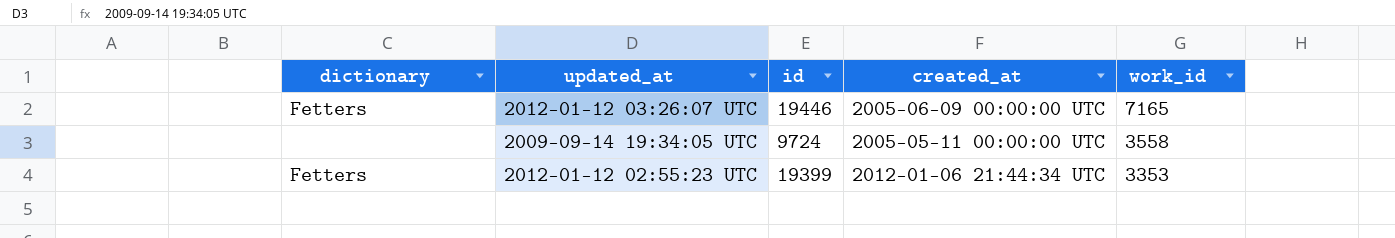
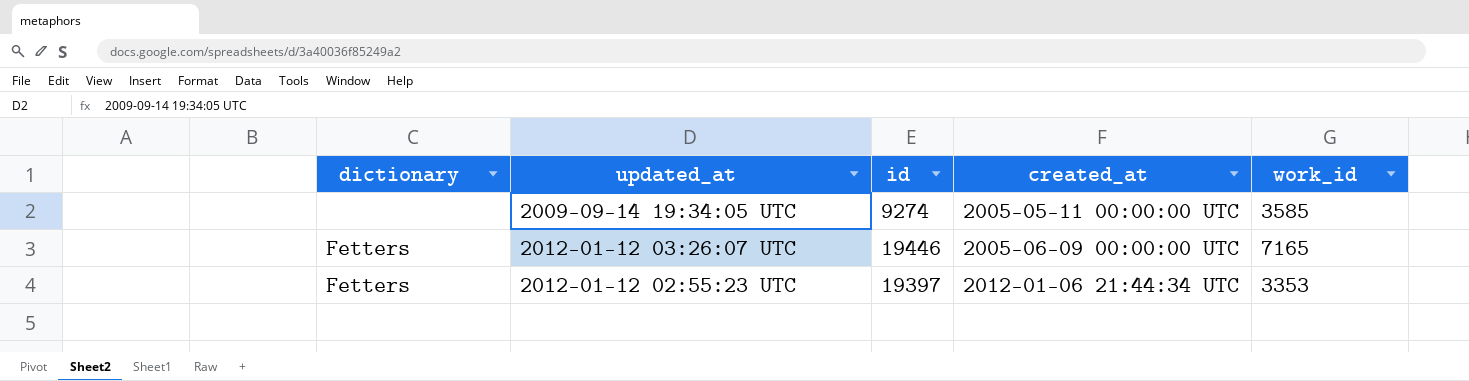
row order: work_id descending -> created_at ascending
2009-09-14 19:34:05 UTC | id: 9724 -> 9274
2009-09-14 19:34:05 UTC | work_id: 3558 -> 3585
2012-01-12 02:55:23 UTC | id: 19399 -> 19397

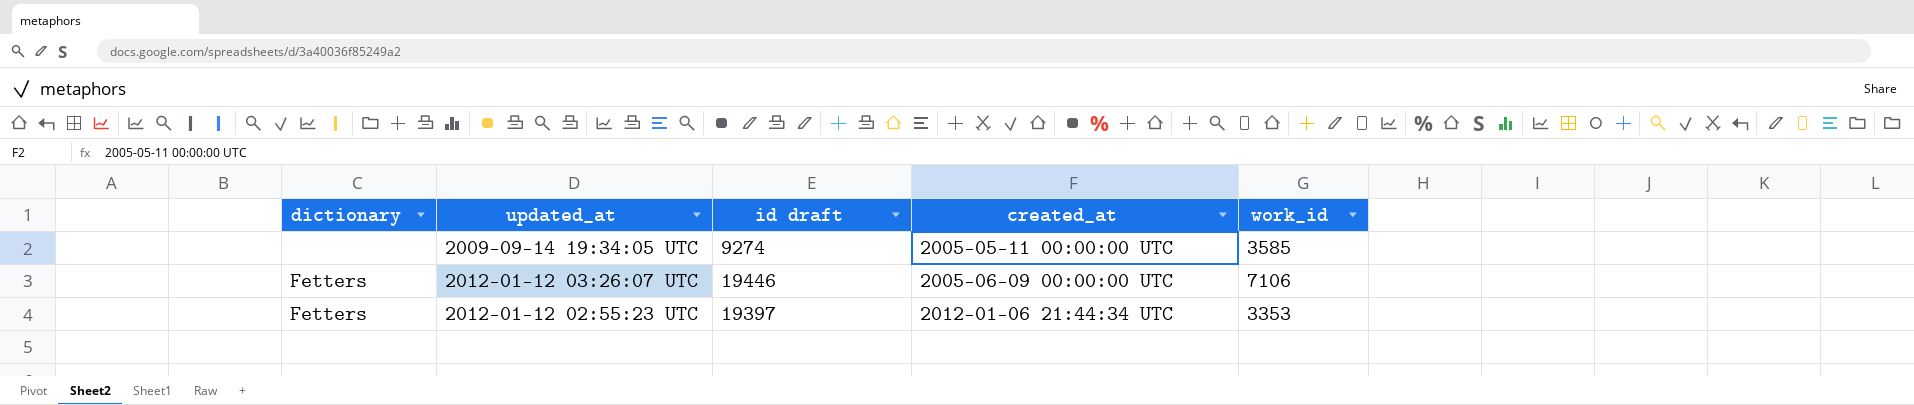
column name: id -> id draft
2012-01-12 03:26:07 UTC | work_id: 7165 -> 7106

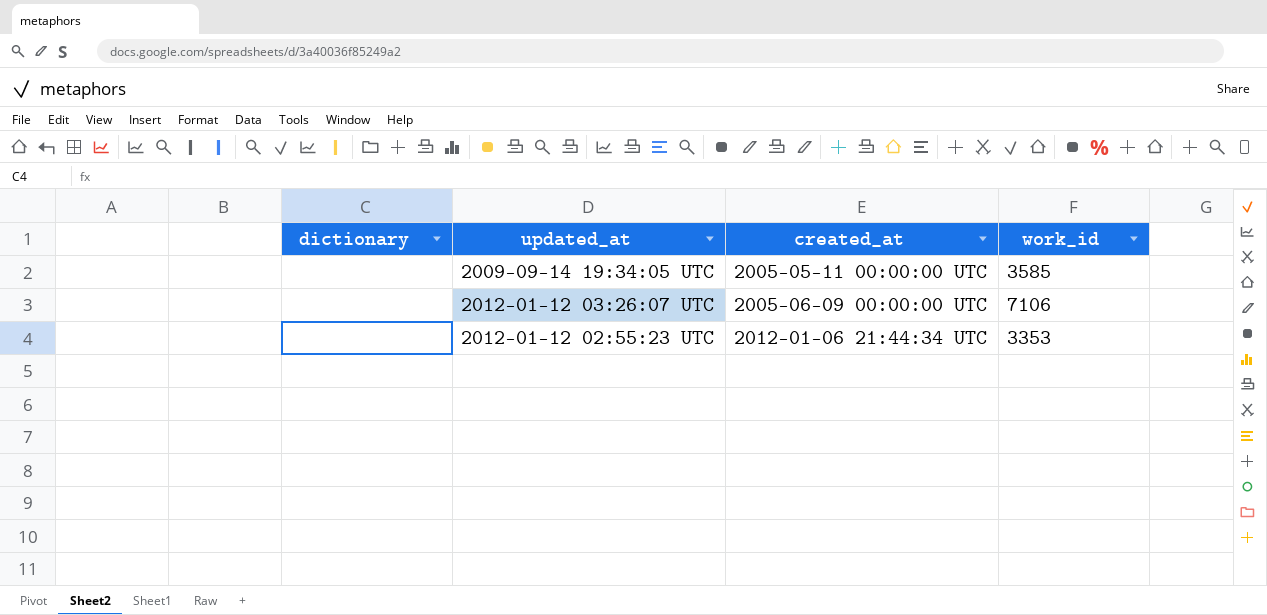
column id draft | position: 3 -> none
2012-01-12 03:26:07 UTC | dictionary: Fetters -> none
2012-01-12 02:55:23 UTC | dictionary: Fetters -> none

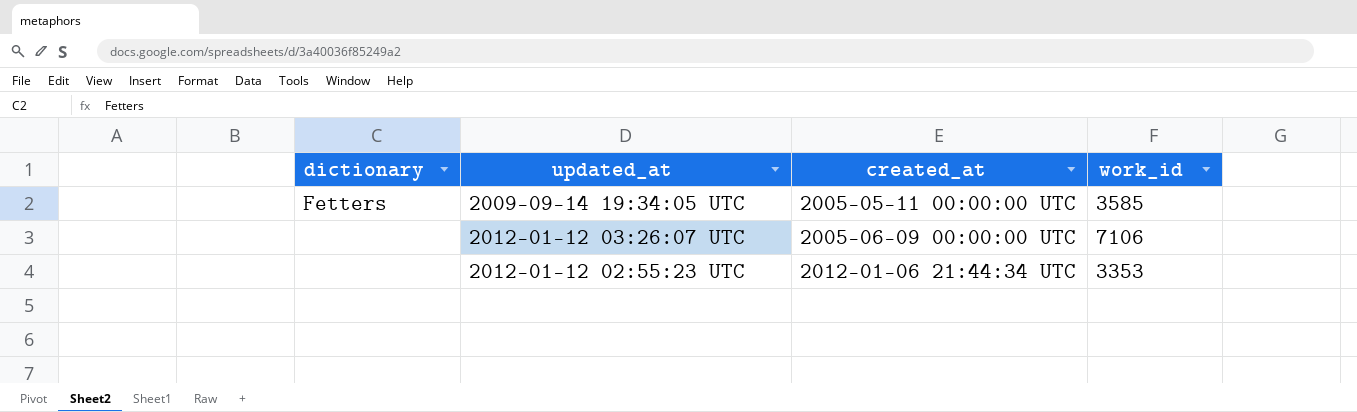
2009-09-14 19:34:05 UTC | dictionary: none -> Fetters

